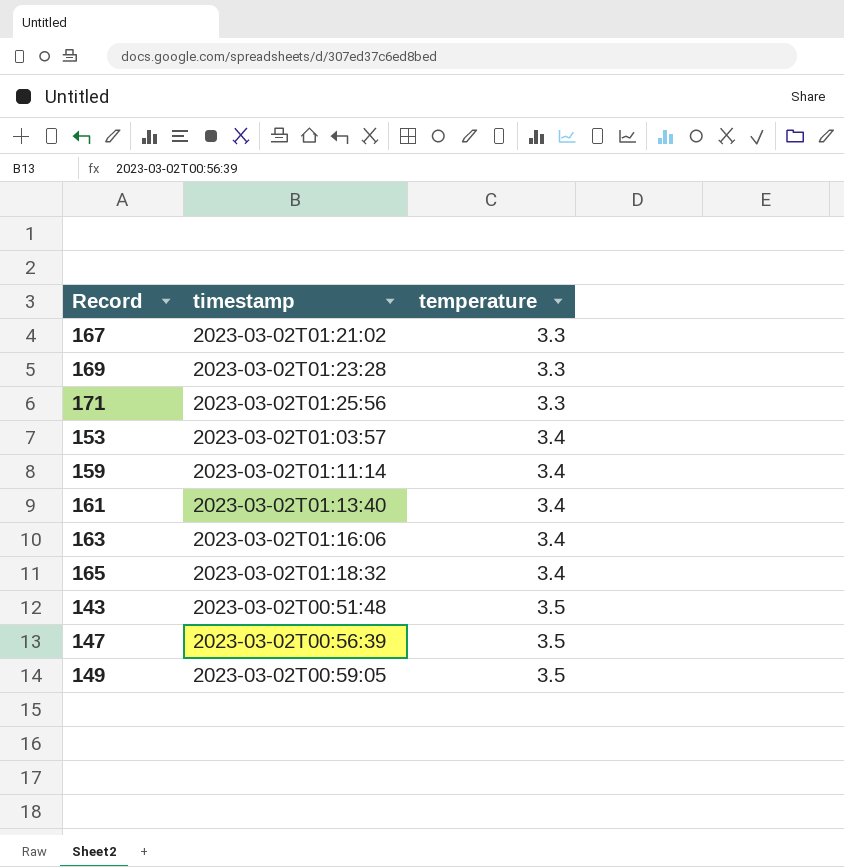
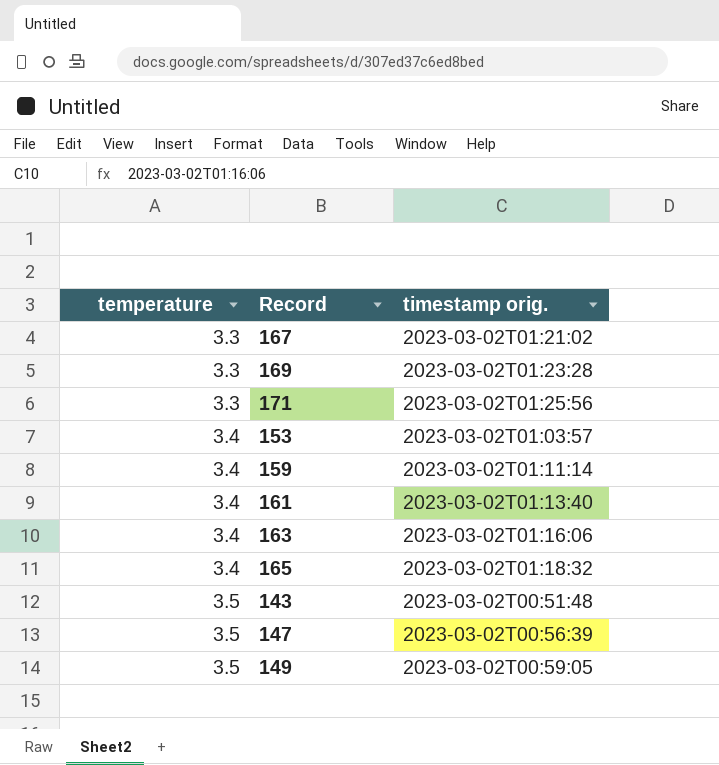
column temperature | position: 3 -> 1
column name: timestamp -> timestamp orig.

